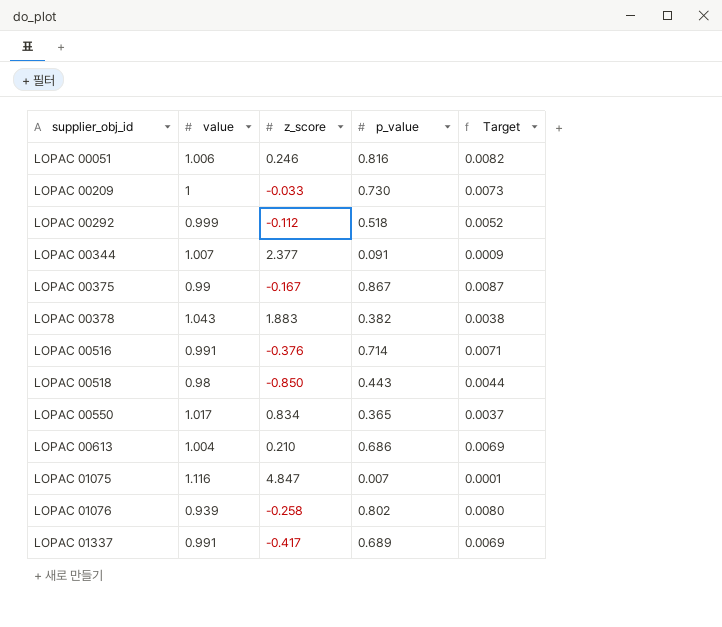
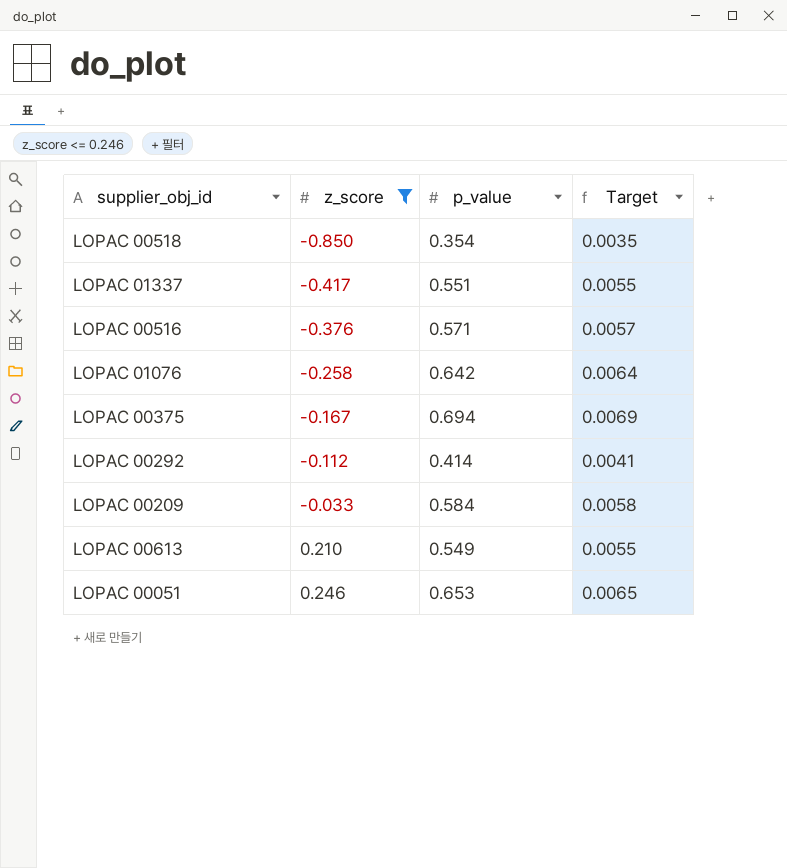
filter: none -> z_score <= 0.246
row order: supplier_obj_id ascending -> z_score ascending
column value | position: 2 -> none
LOPAC 00518 | p_value: 0.443 -> 0.354
LOPAC 00518 | Target: 0.0044 -> 0.0035
LOPAC 01337 | p_value: 0.689 -> 0.551
LOPAC 01337 | Target: 0.0069 -> 0.0055
LOPAC 00516 | p_value: 0.714 -> 0.571
LOPAC 00516 | Target: 0.0071 -> 0.0057
LOPAC 01076 | p_value: 0.802 -> 0.642
LOPAC 01076 | Target: 0.0080 -> 0.0064
LOPAC 00375 | p_value: 0.867 -> 0.694
LOPAC 00375 | Target: 0.0087 -> 0.0069
LOPAC 00292 | p_value: 0.518 -> 0.414
LOPAC 00292 | Target: 0.0052 -> 0.0041
LOPAC 00209 | p_value: 0.730 -> 0.584
LOPAC 00209 | Target: 0.0073 -> 0.0058
LOPAC 00613 | p_value: 0.686 -> 0.549
LOPAC 00613 | Target: 0.0069 -> 0.0055
LOPAC 00051 | p_value: 0.816 -> 0.653
LOPAC 00051 | Target: 0.0082 -> 0.0065

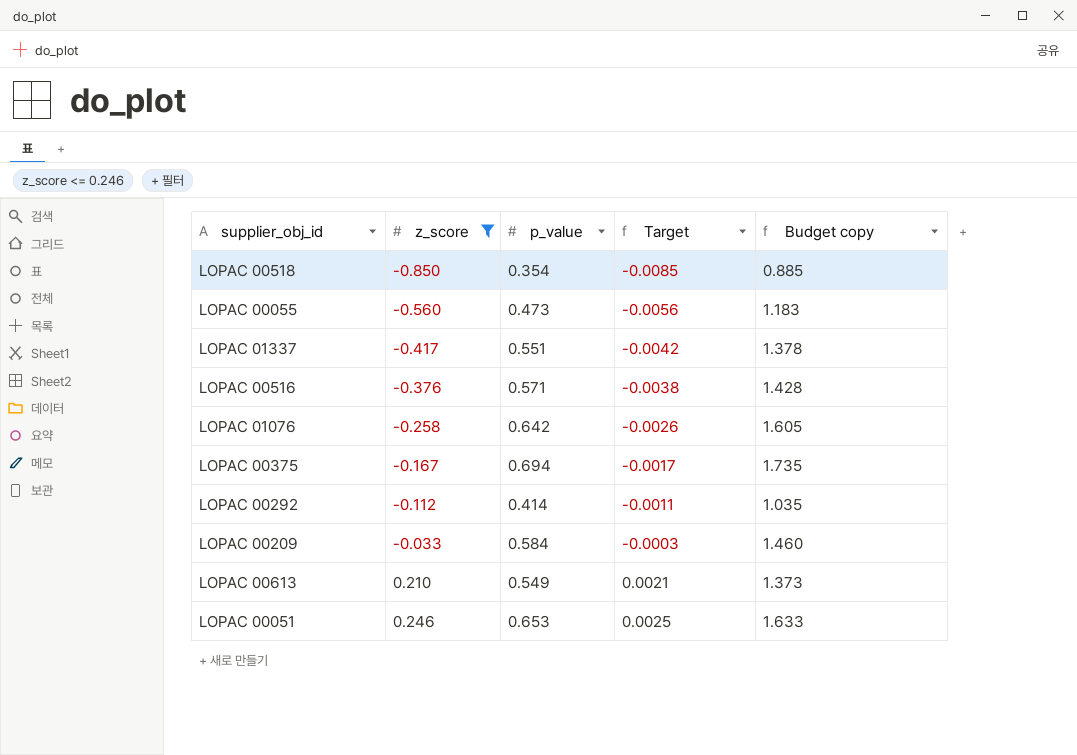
column Target | formula: [p_value] * 0.01 -> [z_score] * 0.01
column Budget copy | formula: none -> [p_value] * 2.5
row LOPAC 00055: none -> -0.560 | 0.473 | -0.0056 | 1.183

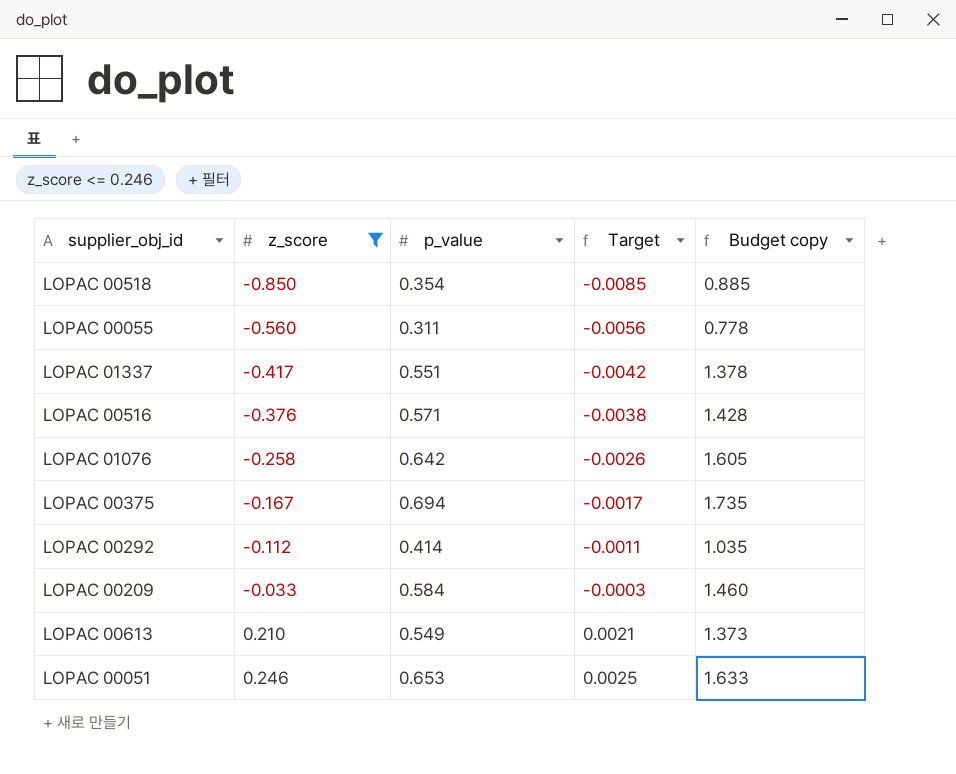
LOPAC 00055 | p_value: 0.473 -> 0.311
LOPAC 00055 | Budget copy: 1.183 -> 0.778

